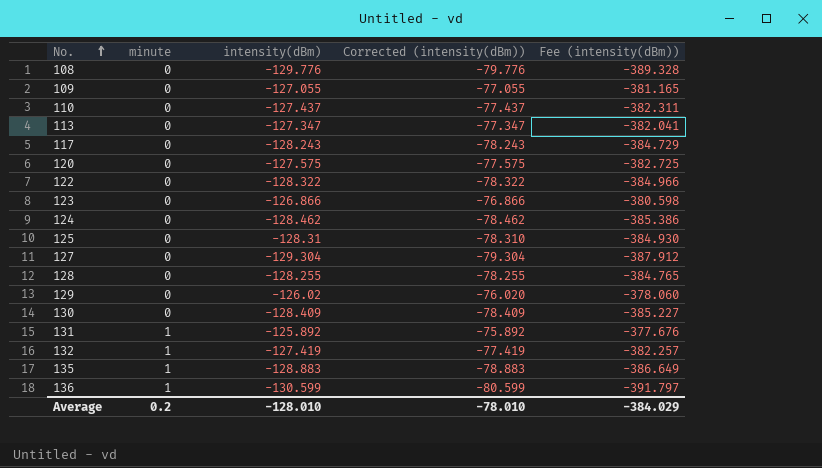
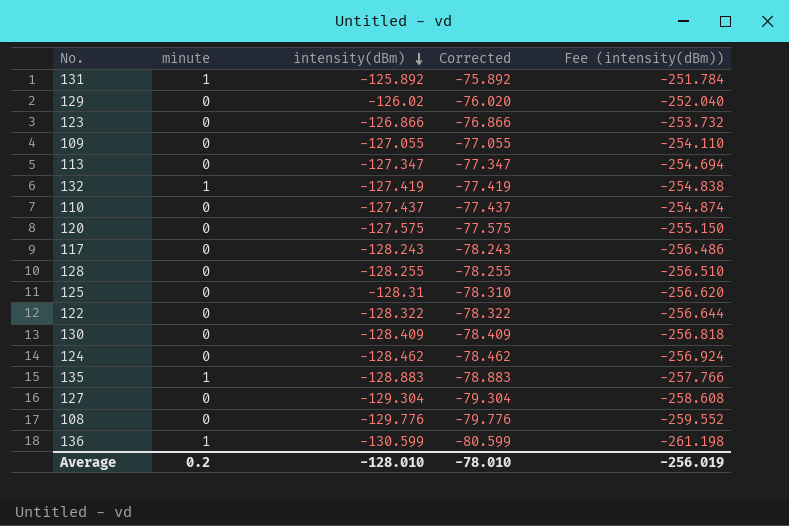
row order: No. ascending -> intensity(dBm) descending
column name: Corrected (intensity(dBm)) -> Corrected
column Fee (intensity(dBm)) | formula: [intensity(dBm)] * 3 -> [intensity(dBm)] * 2
Average | Fee (intensity(dBm)): -384.029 -> -256.019

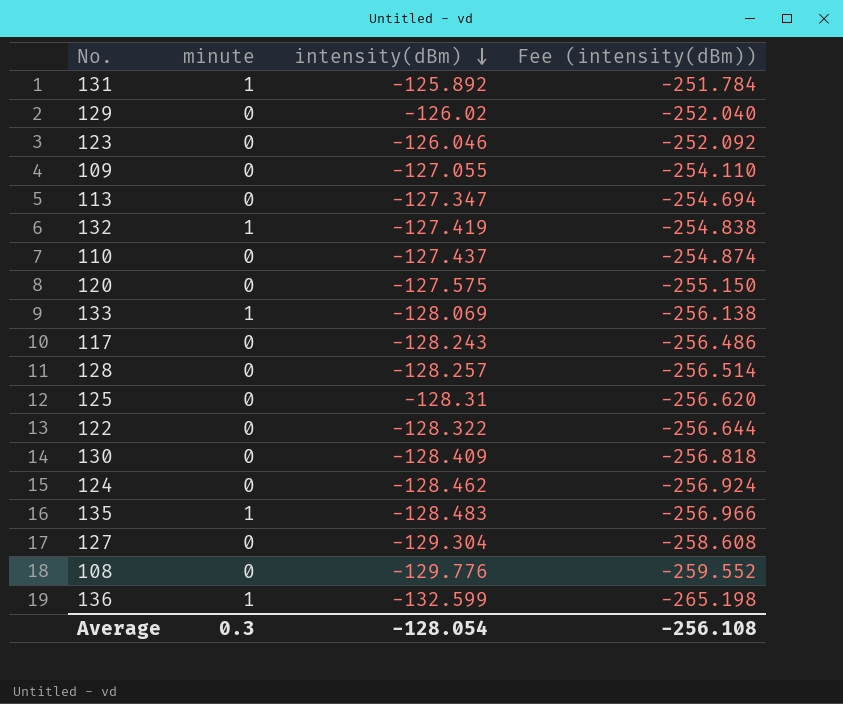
column Corrected | formula: [intensity(dBm)] + 50 -> none
123 | intensity(dBm): -126.866 -> -126.046
123 | Fee (intensity(dBm)): -253.732 -> -252.092
row 133: none -> 1 | -128.069 | -256.138
128 | intensity(dBm): -128.255 -> -128.257
128 | Fee (intensity(dBm)): -256.510 -> -256.514
135 | intensity(dBm): -128.883 -> -128.483
135 | Fee (intensity(dBm)): -257.766 -> -256.966
136 | intensity(dBm): -130.599 -> -132.599
136 | Fee (intensity(dBm)): -261.198 -> -265.198
Average | minute: 0.2 -> 0.3
Average | intensity(dBm): -128.010 -> -128.054
Average | Fee (intensity(dBm)): -256.019 -> -256.108

